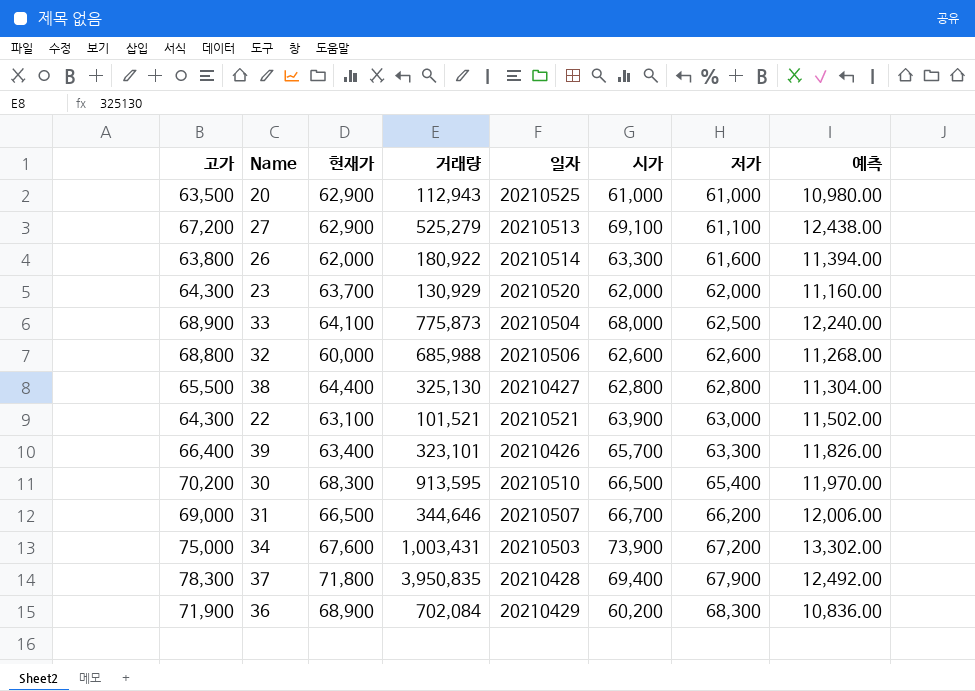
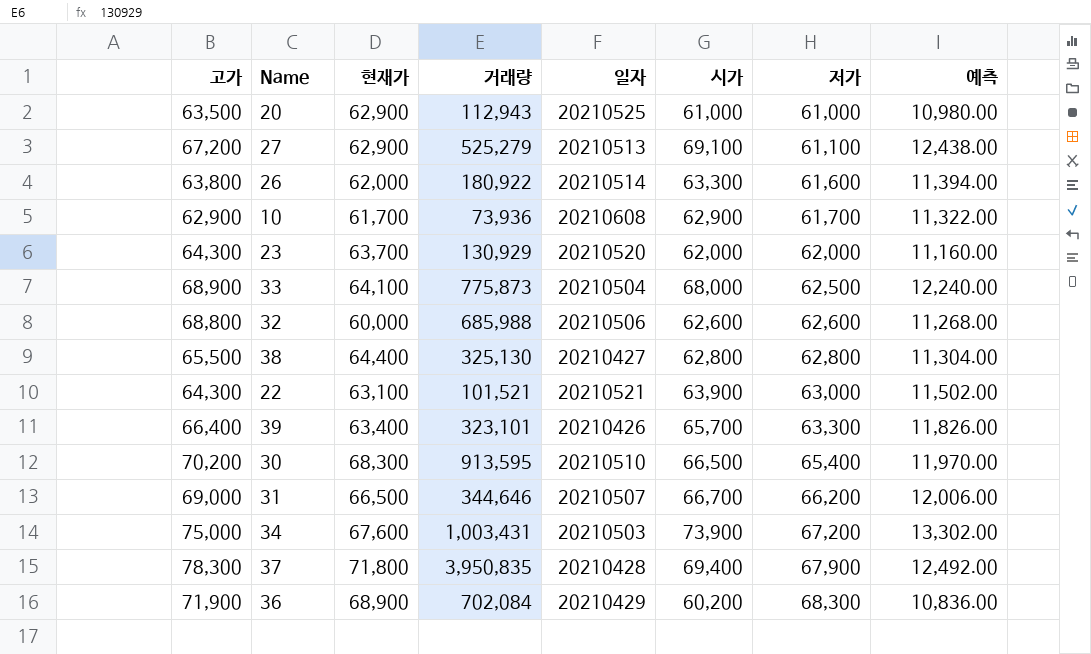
row 10: none -> 62,900 | 61,700 | 73,936 | 20210608 | 62,900 | 61,700 | 11,322.00

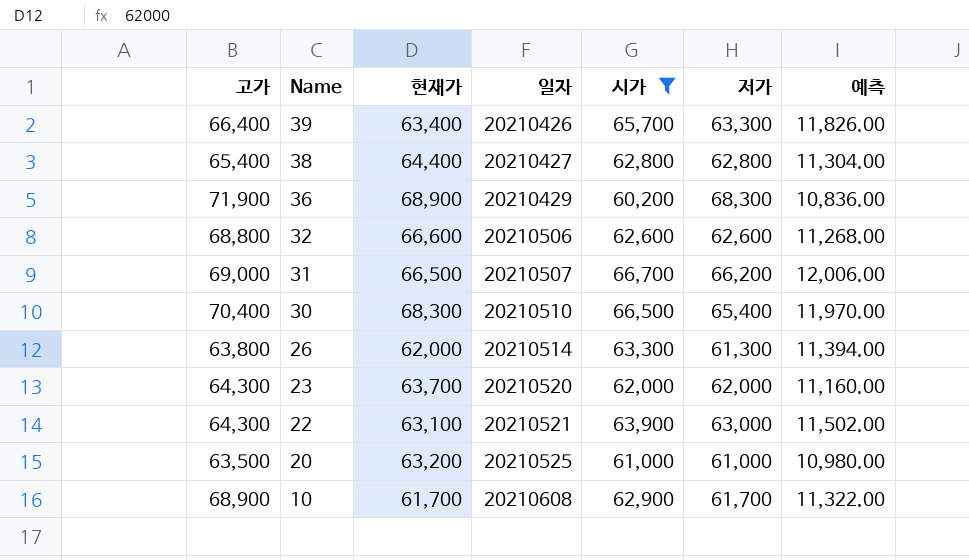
filter: none -> 시가 <= 66,700
row order: 저가 ascending -> Name descending
column 거래량 | position: 4 -> none
38 | 고가: 65,500 -> 65,400
32 | 현재가: 60,000 -> 66,600
30 | 고가: 70,200 -> 70,400
26 | 저가: 61,600 -> 61,300
20 | 현재가: 62,900 -> 63,200
10 | 고가: 62,900 -> 68,900

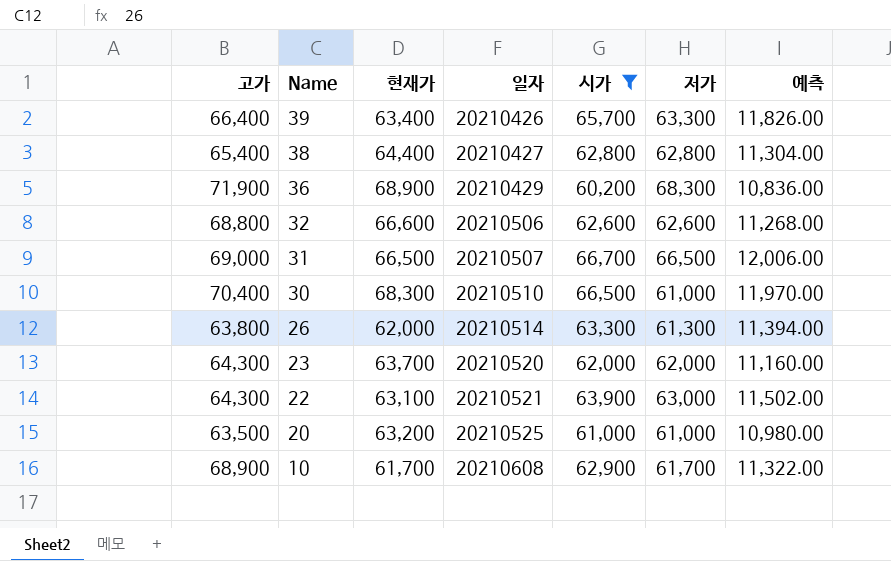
31 | 저가: 66,200 -> 66,500
30 | 저가: 65,400 -> 61,000

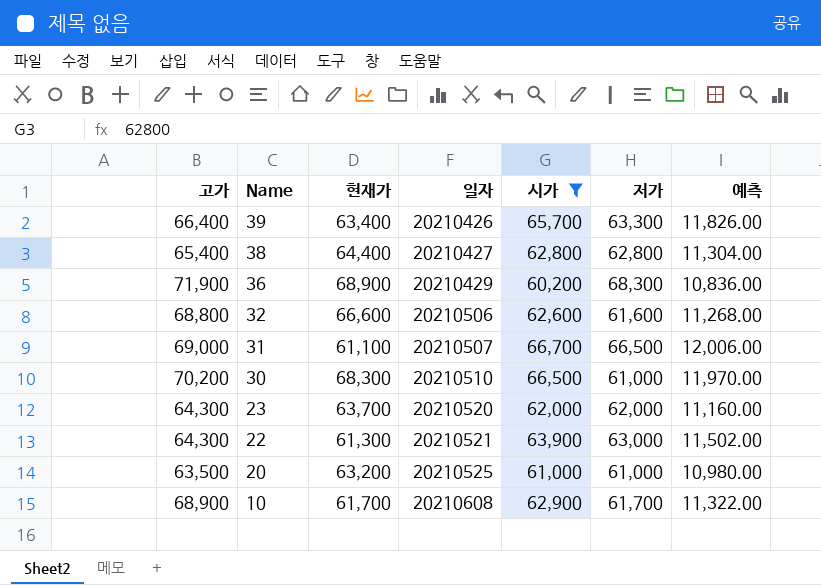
row 26: 63,800 | 62,000 | 20210514 | 63,300 | 61,300 | 11,394.00 -> none
32 | 저가: 62,600 -> 61,600
31 | 현재가: 66,500 -> 61,100
30 | 고가: 70,400 -> 70,200
22 | 현재가: 63,100 -> 61,300

